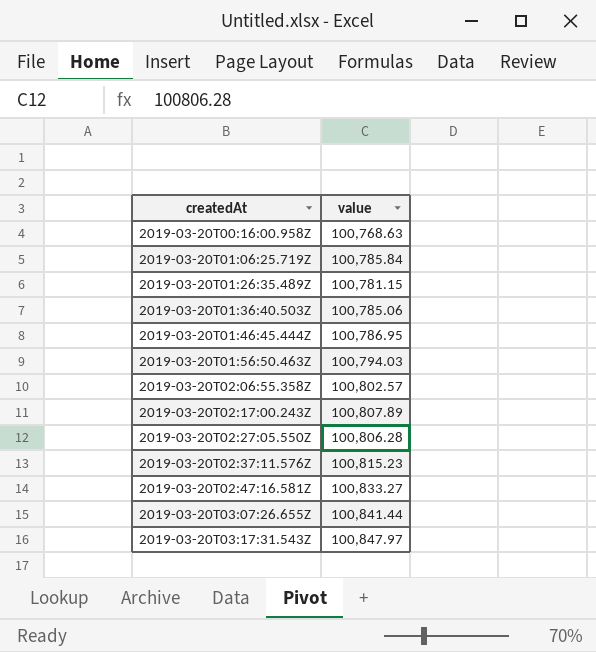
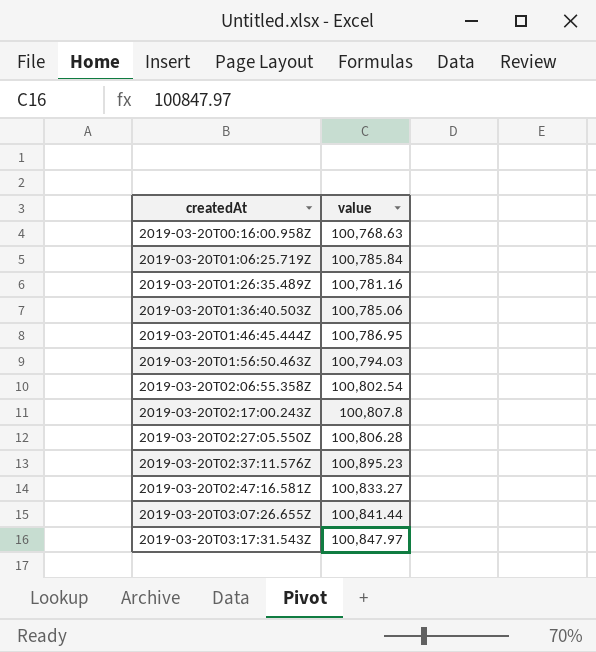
2019-03-20T01:26:35.489Z | value: 100,781.15 -> 100,781.16
2019-03-20T02:06:55.358Z | value: 100,802.57 -> 100,802.54
2019-03-20T02:17:00.243Z | value: 100,807.89 -> 100,807.8
2019-03-20T02:37:11.576Z | value: 100,815.23 -> 100,895.23

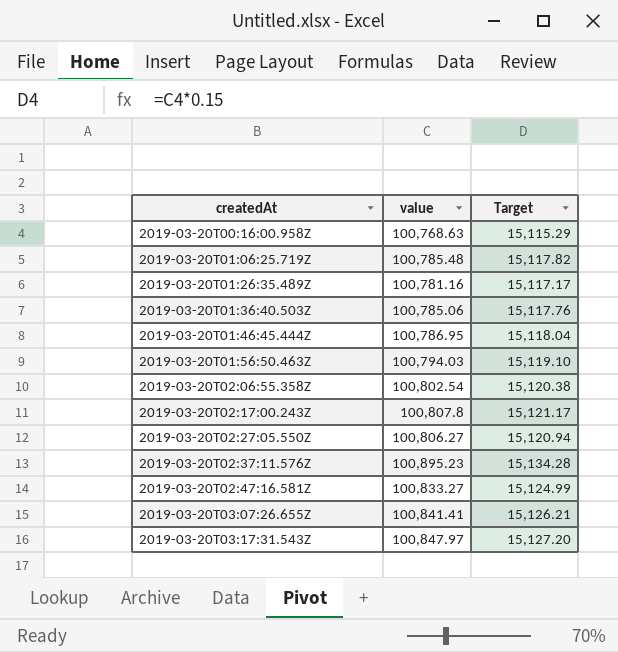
column Target | formula: none -> [value] * 0.15
2019-03-20T01:06:25.719Z | value: 100,785.84 -> 100,785.48
2019-03-20T02:27:05.550Z | value: 100,806.28 -> 100,806.27
2019-03-20T03:07:26.655Z | value: 100,841.44 -> 100,841.41

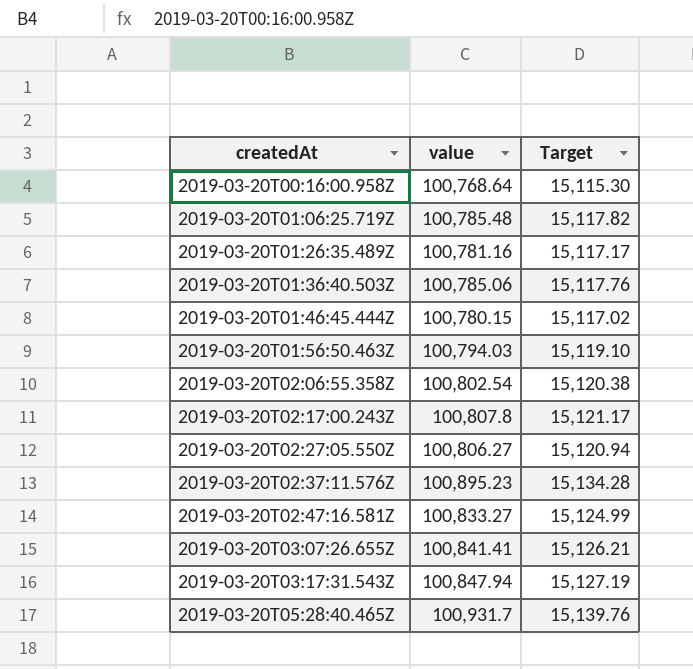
2019-03-20T00:16:00.958Z | value: 100,768.63 -> 100,768.64
2019-03-20T00:16:00.958Z | Target: 15,115.29 -> 15,115.30
2019-03-20T01:46:45.444Z | value: 100,786.95 -> 100,780.15
2019-03-20T01:46:45.444Z | Target: 15,118.04 -> 15,117.02
2019-03-20T03:17:31.543Z | value: 100,847.97 -> 100,847.94
2019-03-20T03:17:31.543Z | Target: 15,127.20 -> 15,127.19
row 2019-03-20T05:28:40.465Z: none -> 100,931.7 | 15,139.76

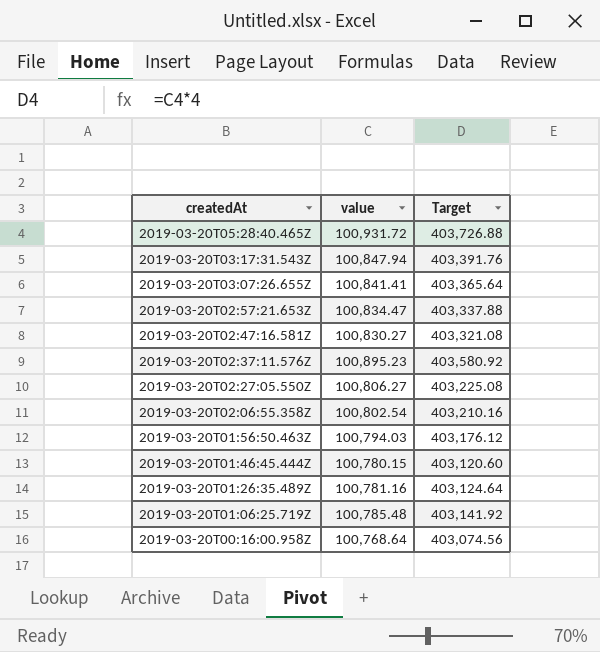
row order: createdAt ascending -> createdAt descending
column Target | formula: [value] * 0.15 -> [value] * 4
row 2019-03-20T01:36:40.503Z: 100,785.06 | 15,117.76 -> none
row 2019-03-20T02:17:00.243Z: 100,807.8 | 15,121.17 -> none
2019-03-20T05:28:40.465Z | value: 100,931.7 -> 100,931.72
row 2019-03-20T02:57:21.653Z: none -> 100,834.47 | 403,337.88
2019-03-20T02:47:16.581Z | value: 100,833.27 -> 100,830.27

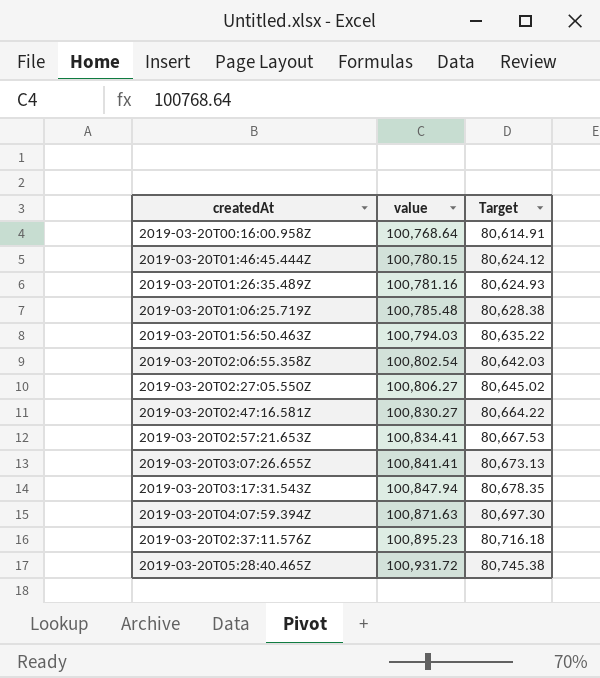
row order: createdAt descending -> value ascending
column Target | formula: [value] * 4 -> [value] * 0.8
2019-03-20T02:57:21.653Z | value: 100,834.47 -> 100,834.41
row 2019-03-20T04:07:59.394Z: none -> 100,871.63 | 80,697.30

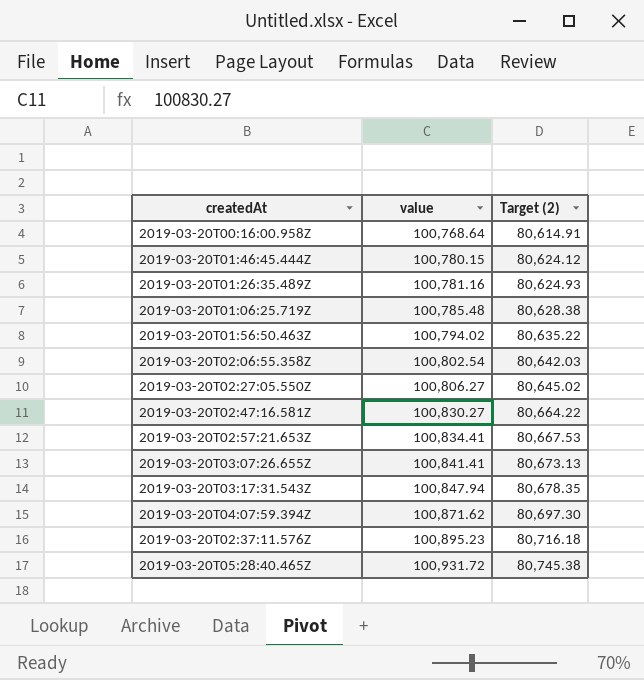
column name: Target -> Target (2)
2019-03-20T01:56:50.463Z | value: 100,794.03 -> 100,794.02
2019-03-20T04:07:59.394Z | value: 100,871.63 -> 100,871.62

